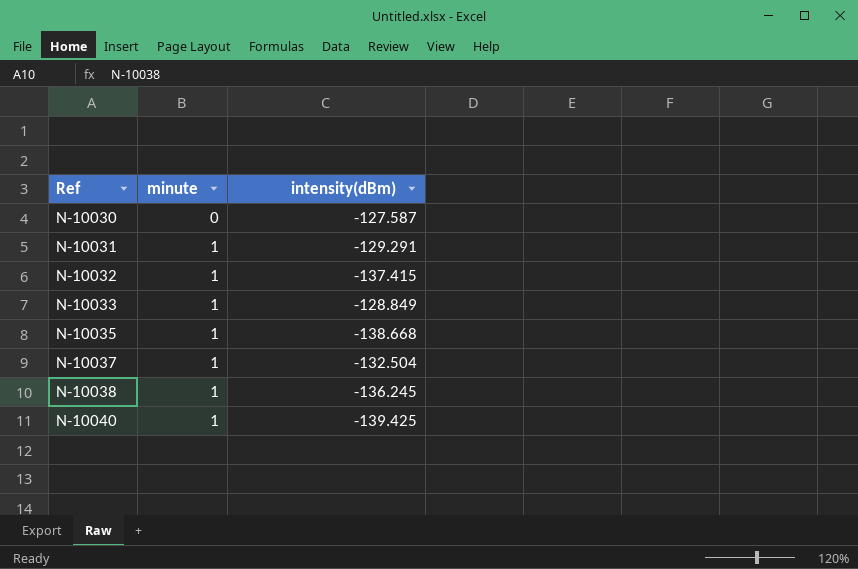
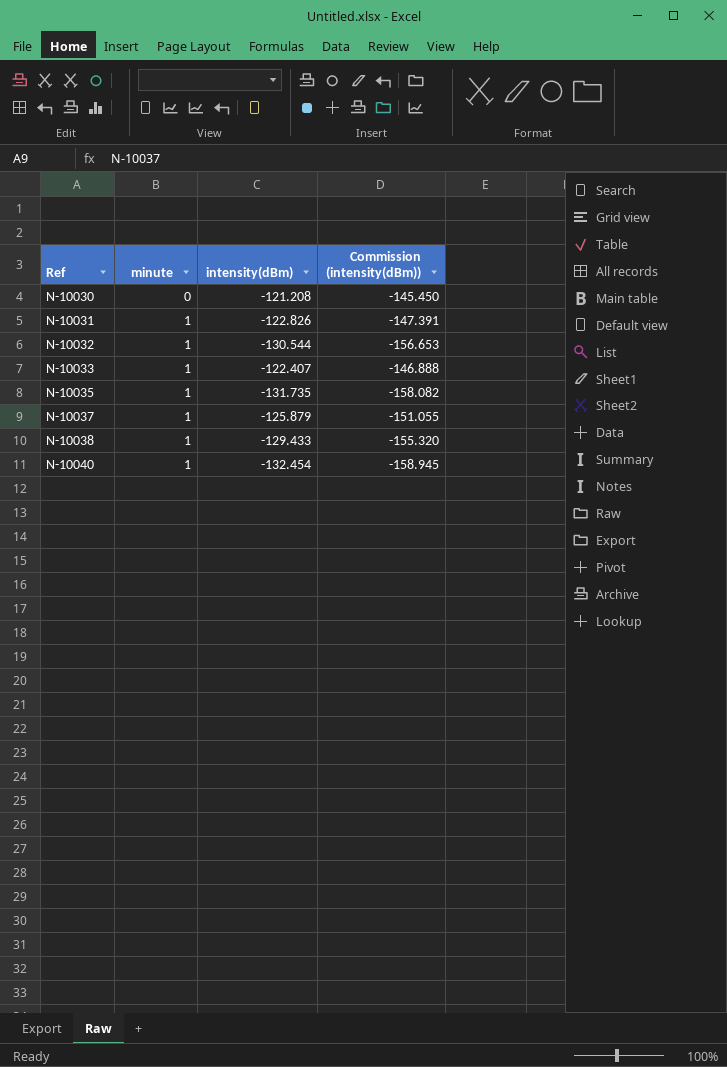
column Commission (intensity(dBm)) | formula: none -> [intensity(dBm)] * 1.2
N-10030 | intensity(dBm): -127.587 -> -121.208
N-10031 | intensity(dBm): -129.291 -> -122.826
N-10032 | intensity(dBm): -137.415 -> -130.544
N-10033 | intensity(dBm): -128.849 -> -122.407
N-10035 | intensity(dBm): -138.668 -> -131.735
N-10037 | intensity(dBm): -132.504 -> -125.879
N-10038 | intensity(dBm): -136.245 -> -129.433
N-10040 | intensity(dBm): -139.425 -> -132.454

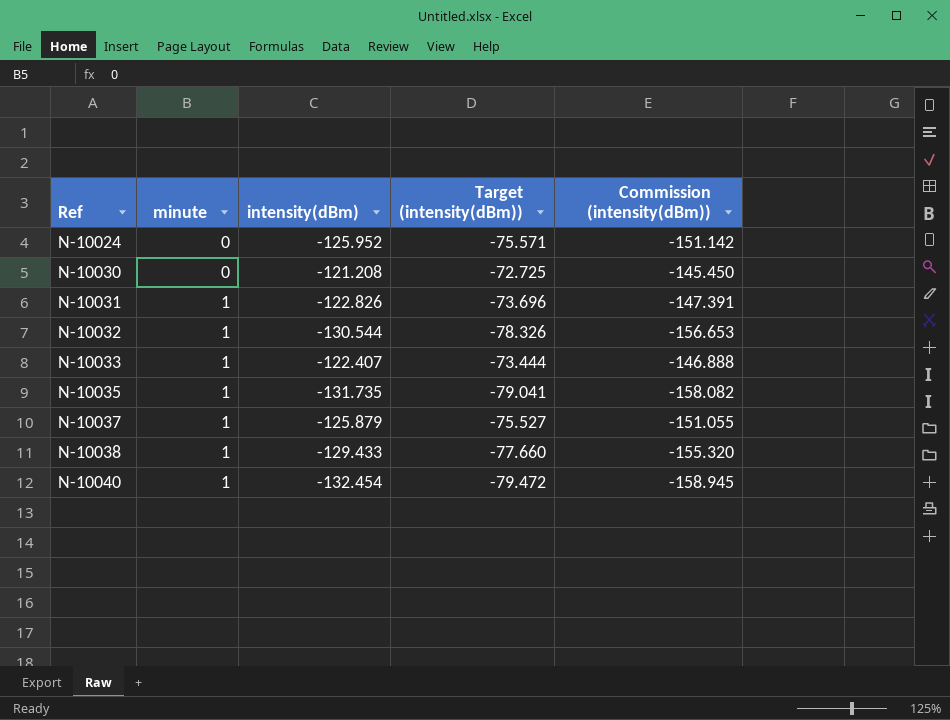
column Target (intensity(dBm)) | formula: none -> [intensity(dBm)] * 0.6
row N-10024: none -> 0 | -125.952 | -75.571 | -151.142

